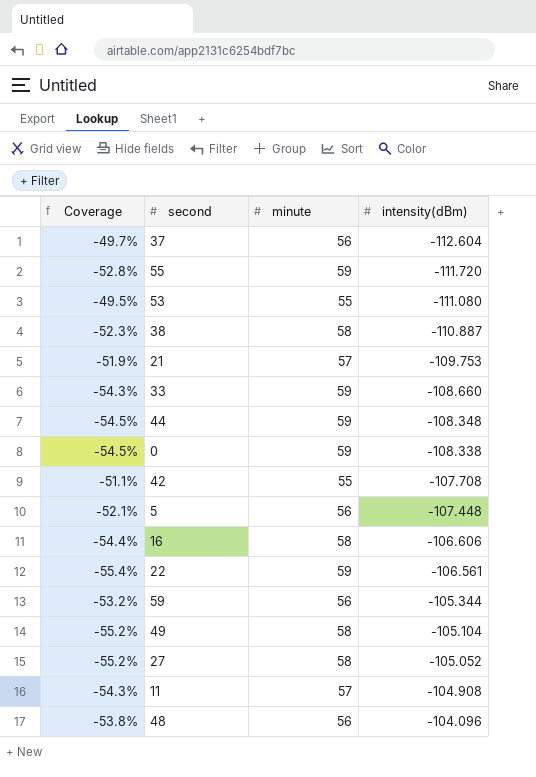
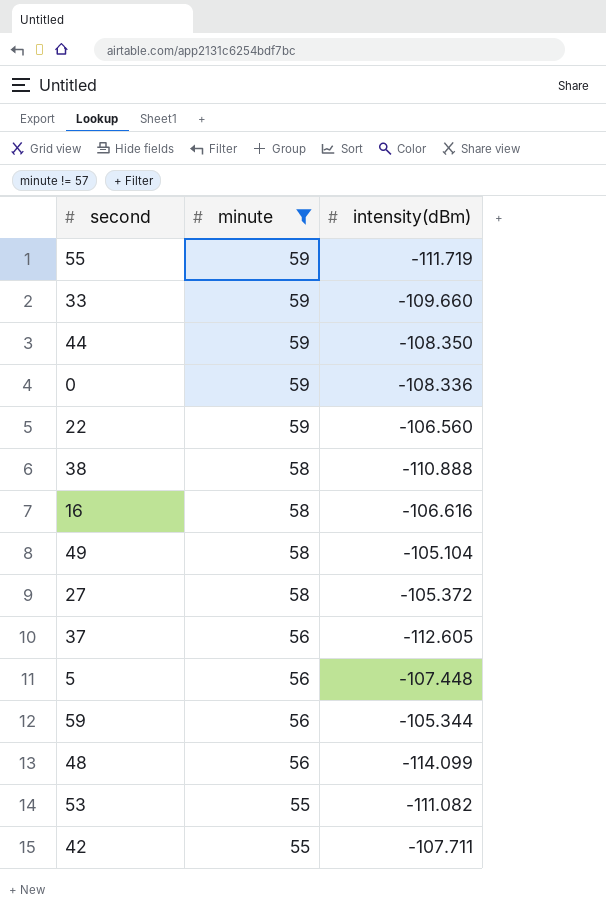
filter: none -> minute != 57
row order: intensity(dBm) ascending -> minute descending
column Coverage | formula: [minute] / [intensity(dBm)] -> none
55 | intensity(dBm): -111.720 -> -111.719
33 | intensity(dBm): -108.660 -> -109.660
44 | intensity(dBm): -108.348 -> -108.350
0 | intensity(dBm): -108.338 -> -108.336
22 | intensity(dBm): -106.561 -> -106.560
38 | intensity(dBm): -110.887 -> -110.888
16 | intensity(dBm): -106.606 -> -106.616
27 | intensity(dBm): -105.052 -> -105.372
37 | intensity(dBm): -112.604 -> -112.605
48 | intensity(dBm): -104.096 -> -114.099
53 | intensity(dBm): -111.080 -> -111.082
42 | intensity(dBm): -107.708 -> -107.711

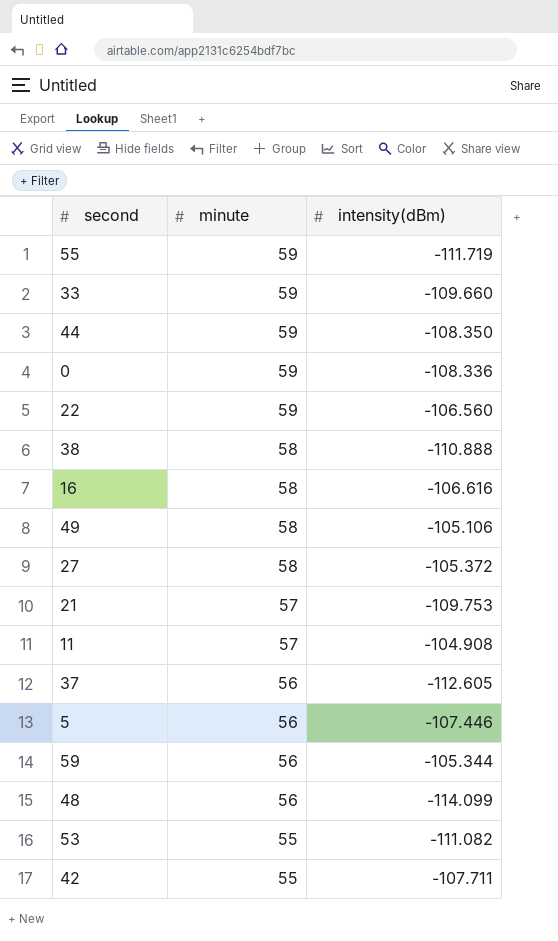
filter: minute != 57 -> none
49 | intensity(dBm): -105.104 -> -105.106
5 | intensity(dBm): -107.448 -> -107.446

